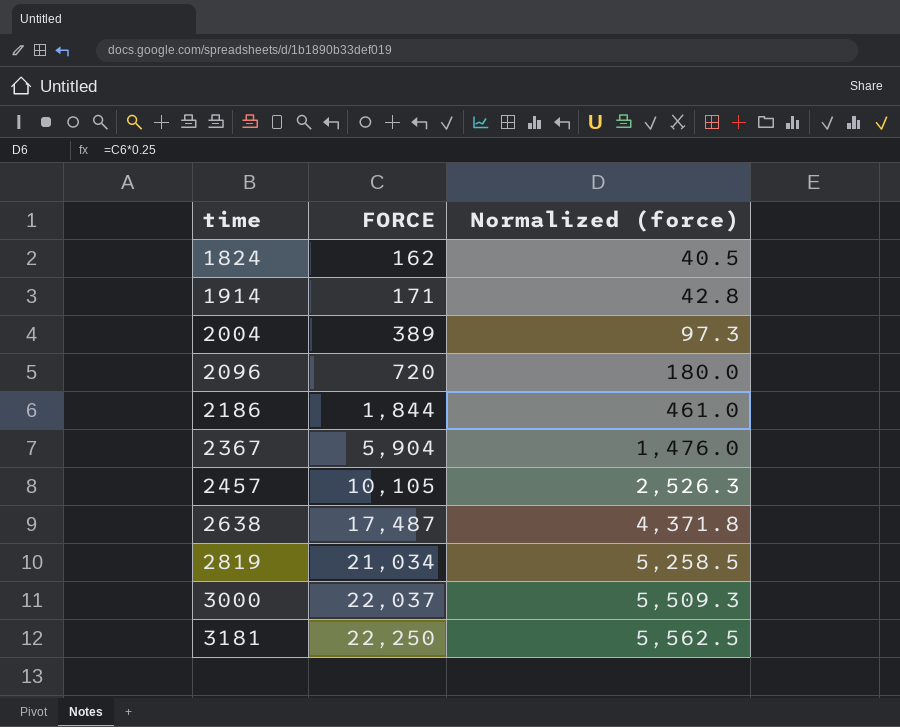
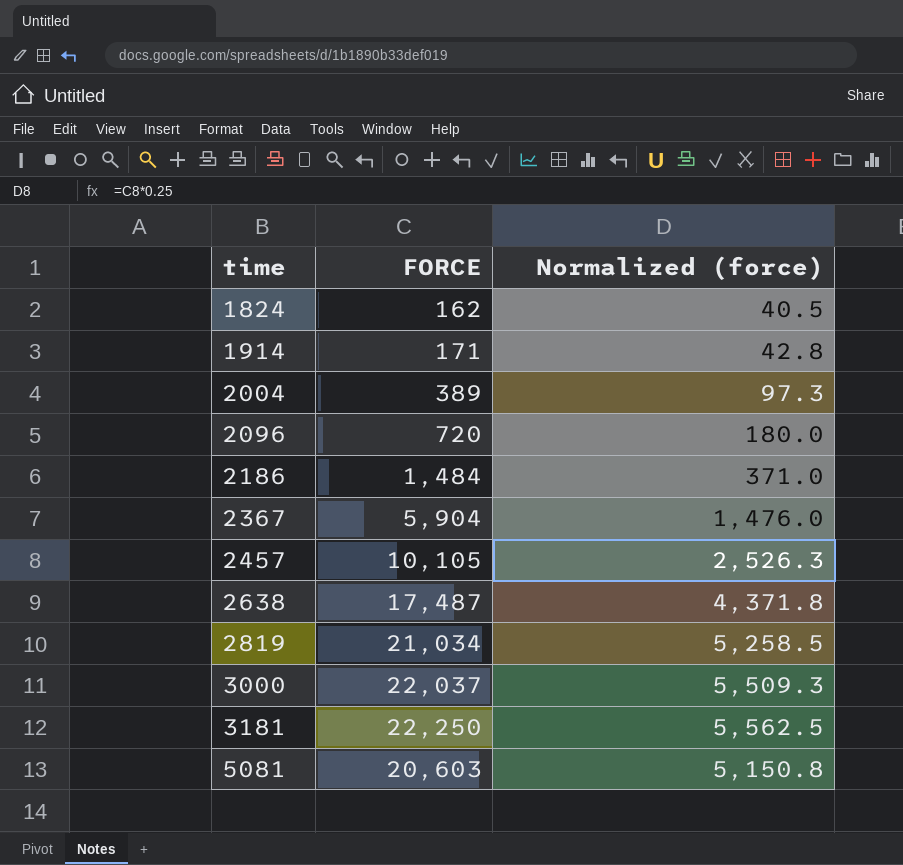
2186 | FORCE: 1,844 -> 1,484
2186 | Normalized (force): 461.0 -> 371.0
row 5081: none -> 20,603 | 5,150.8

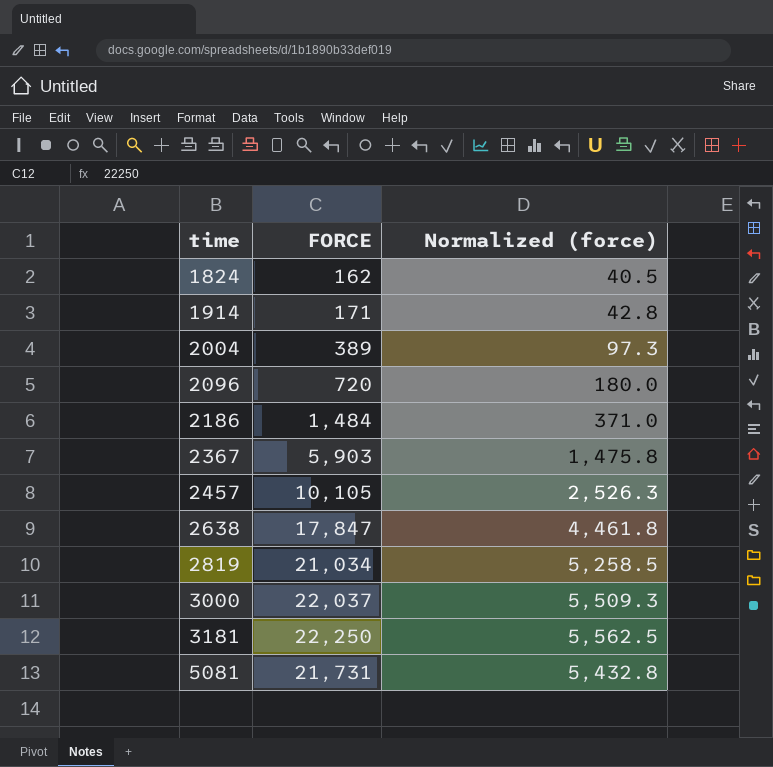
2367 | FORCE: 5,904 -> 5,903
2367 | Normalized (force): 1,476.0 -> 1,475.8
2638 | FORCE: 17,487 -> 17,847
2638 | Normalized (force): 4,371.8 -> 4,461.8
5081 | FORCE: 20,603 -> 21,731
5081 | Normalized (force): 5,150.8 -> 5,432.8

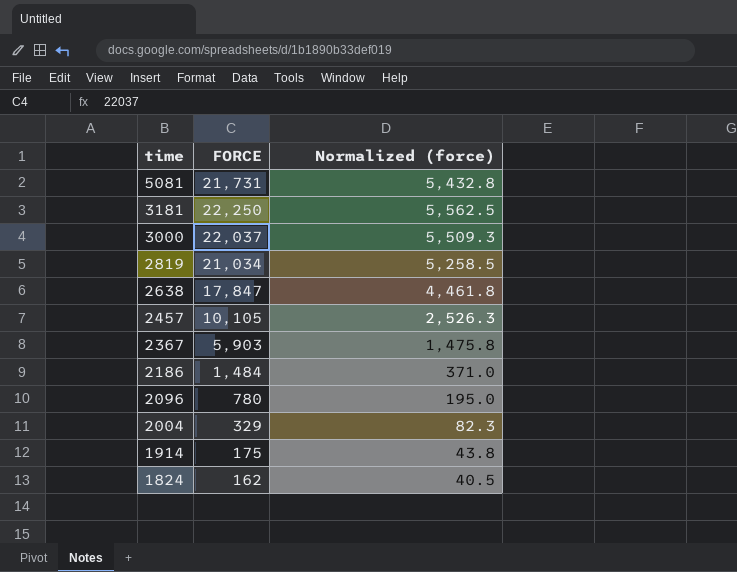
row order: time ascending -> time descending
2096 | FORCE: 720 -> 780
2096 | Normalized (force): 180.0 -> 195.0
2004 | FORCE: 389 -> 329
2004 | Normalized (force): 97.3 -> 82.3
1914 | FORCE: 171 -> 175
1914 | Normalized (force): 42.8 -> 43.8

